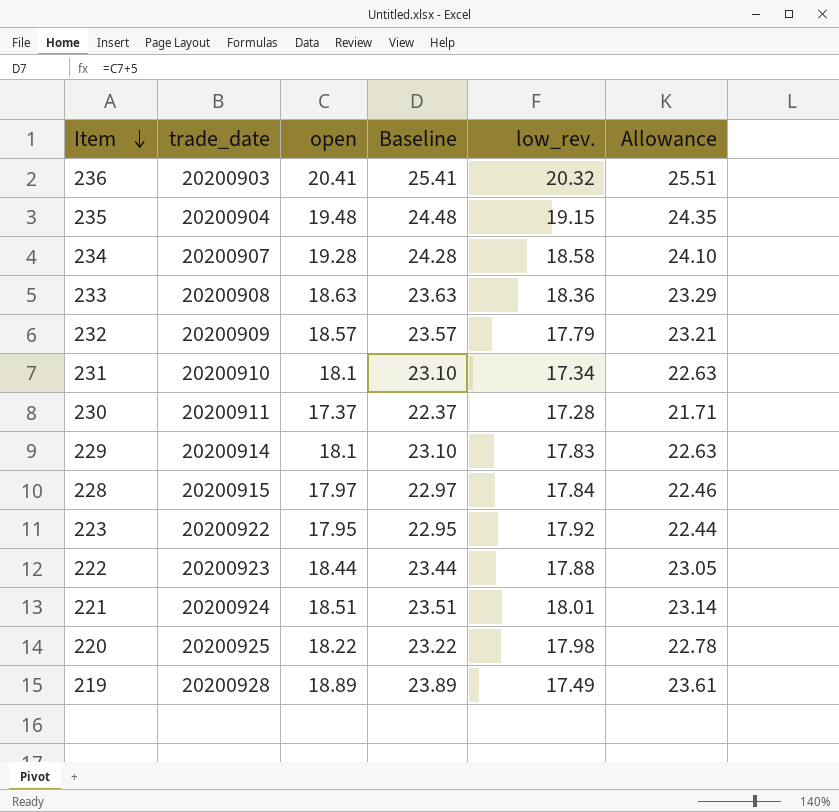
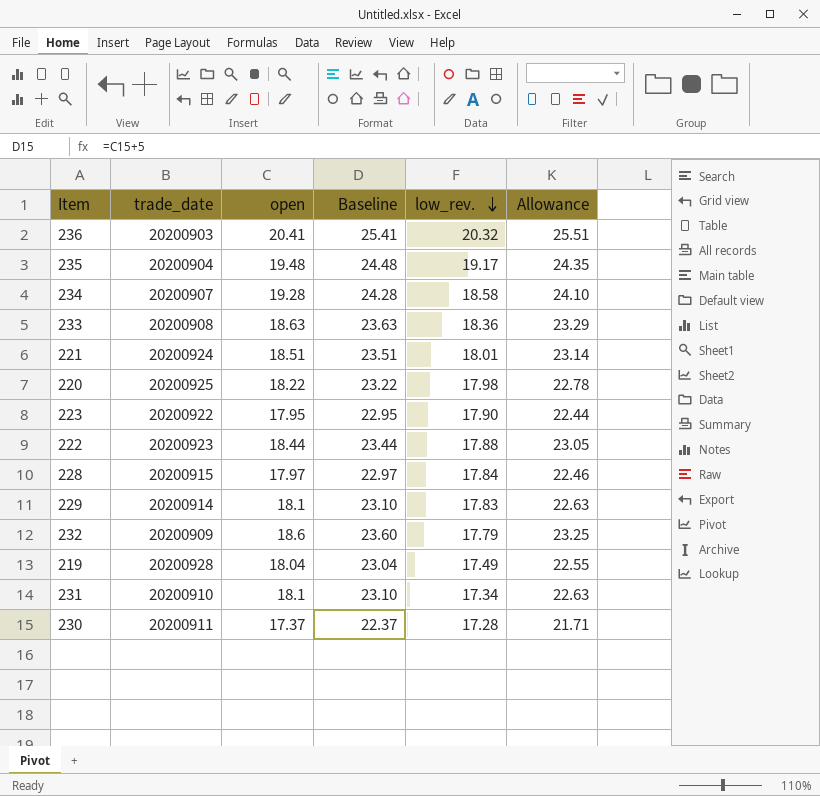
row order: Item descending -> low_rev. descending
235 | low_rev.: 19.15 -> 19.17
223 | low_rev.: 17.92 -> 17.90
232 | open: 18.57 -> 18.6
232 | Baseline: 23.57 -> 23.60
232 | Allowance: 23.21 -> 23.25
219 | open: 18.89 -> 18.04
219 | Baseline: 23.89 -> 23.04
219 | Allowance: 23.61 -> 22.55

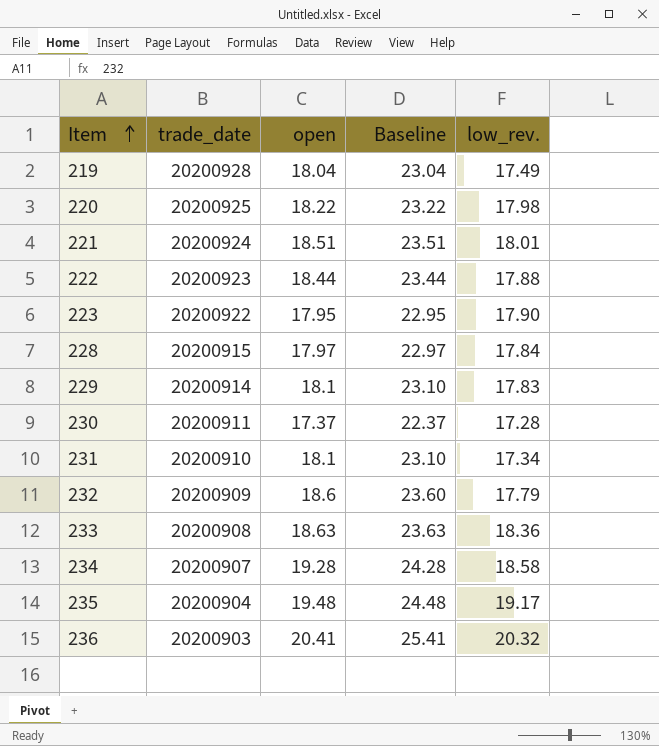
row order: low_rev. descending -> Item ascending
column Allowance | formula: [open] * 1.25 -> none

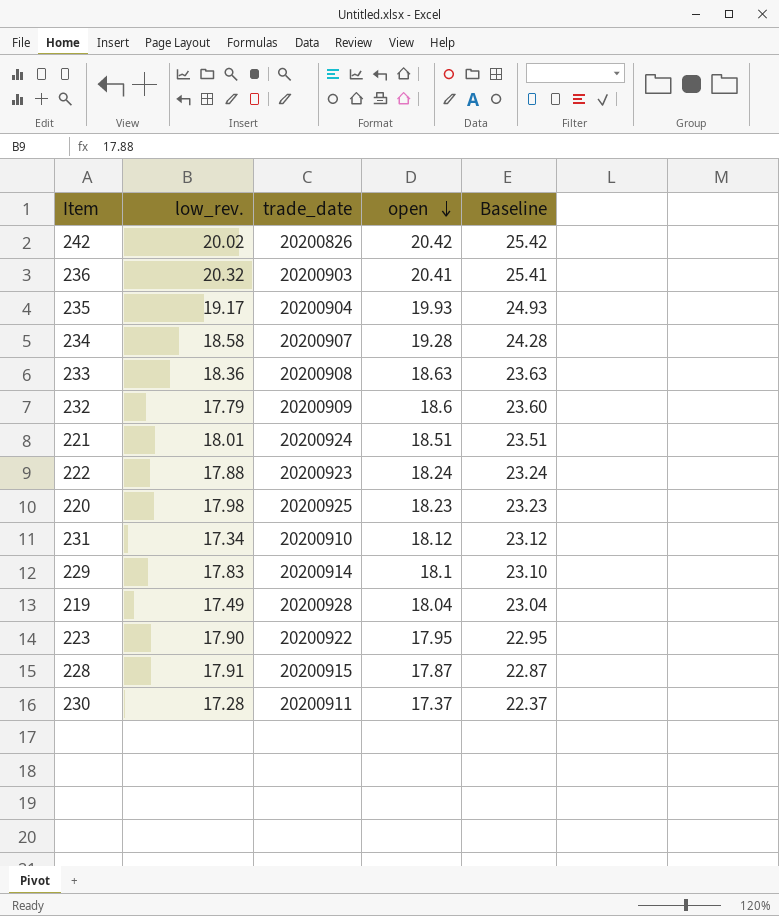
row order: Item ascending -> open descending
column low_rev. | position: 5 -> 2
row 242: none -> 20.02 | 20200826 | 20.42 | 25.42
235 | open: 19.48 -> 19.93
235 | Baseline: 24.48 -> 24.93
222 | open: 18.44 -> 18.24
222 | Baseline: 23.44 -> 23.24
220 | open: 18.22 -> 18.23
220 | Baseline: 23.22 -> 23.23
231 | open: 18.1 -> 18.12
231 | Baseline: 23.10 -> 23.12
228 | low_rev.: 17.84 -> 17.91
228 | open: 17.97 -> 17.87
228 | Baseline: 22.97 -> 22.87

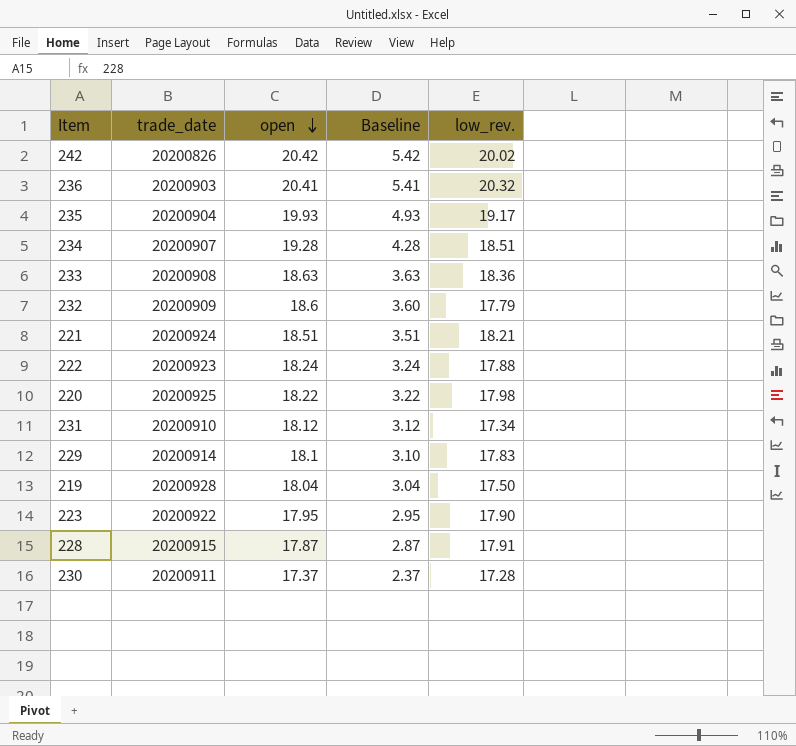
column Baseline | formula: [open] + 5 -> [open] - 15
column low_rev. | position: 2 -> 5
234 | low_rev.: 18.58 -> 18.51
221 | low_rev.: 18.01 -> 18.21
220 | open: 18.23 -> 18.22
219 | low_rev.: 17.49 -> 17.50

